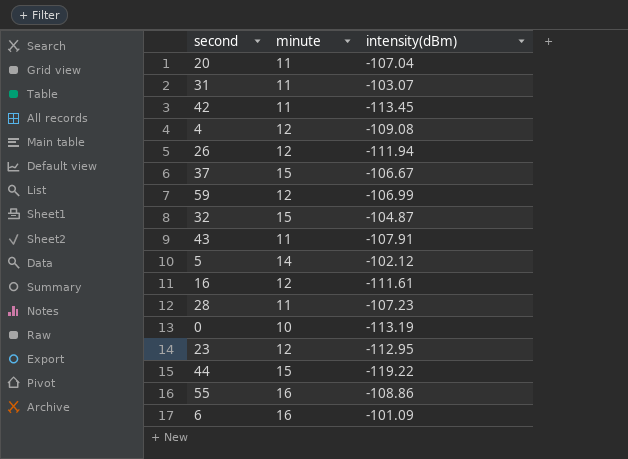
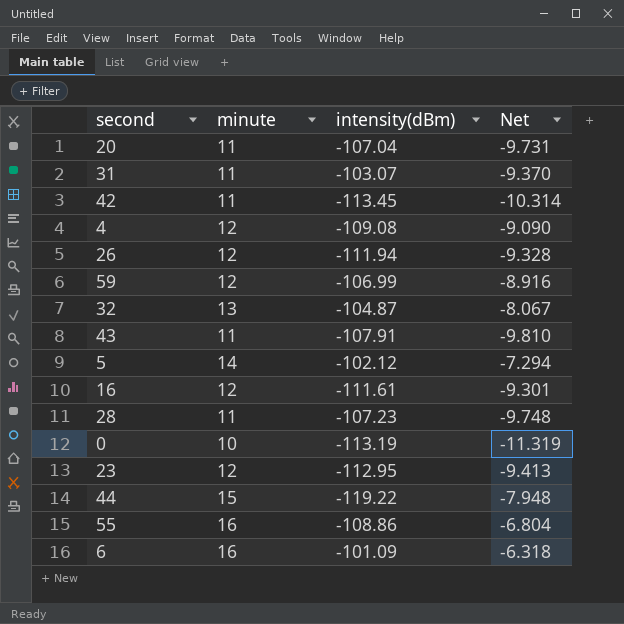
column Net | formula: none -> [intensity(dBm)] / [minute]
row 37: 15 | -106.67 -> none
32 | minute: 15 -> 13

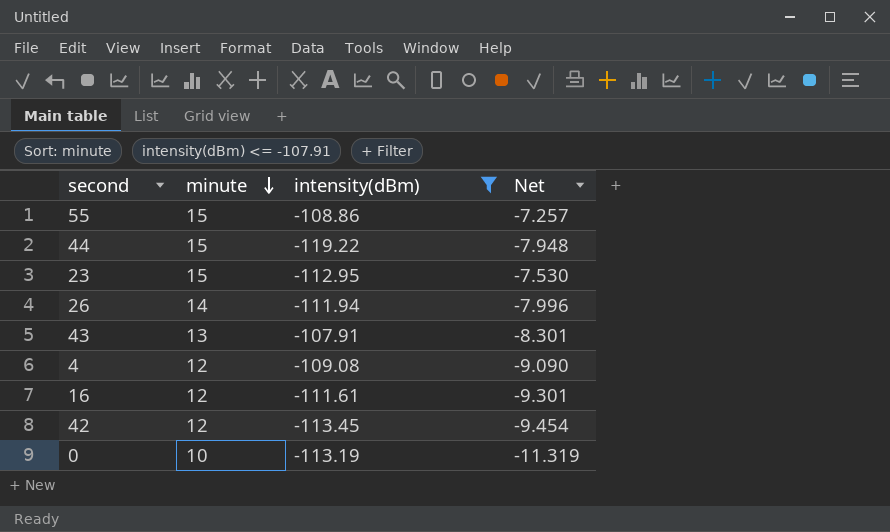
filter: none -> intensity(dBm) <= -107.91
row order: none -> minute descending
55 | minute: 16 -> 15
55 | Net: -6.804 -> -7.257
23 | minute: 12 -> 15
23 | Net: -9.413 -> -7.530
26 | minute: 12 -> 14
26 | Net: -9.328 -> -7.996
43 | minute: 11 -> 13
43 | Net: -9.810 -> -8.301
42 | minute: 11 -> 12
42 | Net: -10.314 -> -9.454

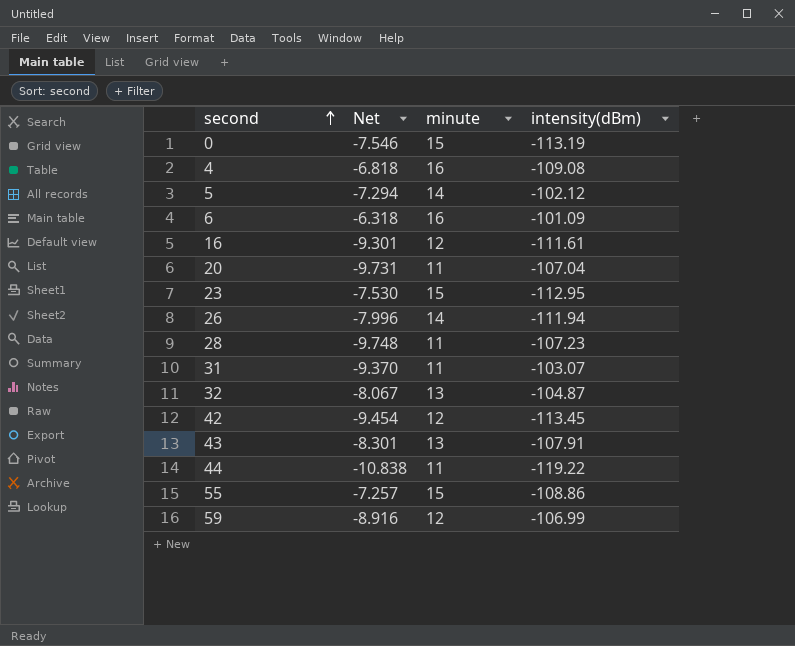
filter: intensity(dBm) <= -107.91 -> none
row order: minute descending -> second ascending
column Net | position: 4 -> 2
0 | Net: -11.319 -> -7.546
0 | minute: 10 -> 15
4 | Net: -9.090 -> -6.818
4 | minute: 12 -> 16
44 | Net: -7.948 -> -10.838
44 | minute: 15 -> 11

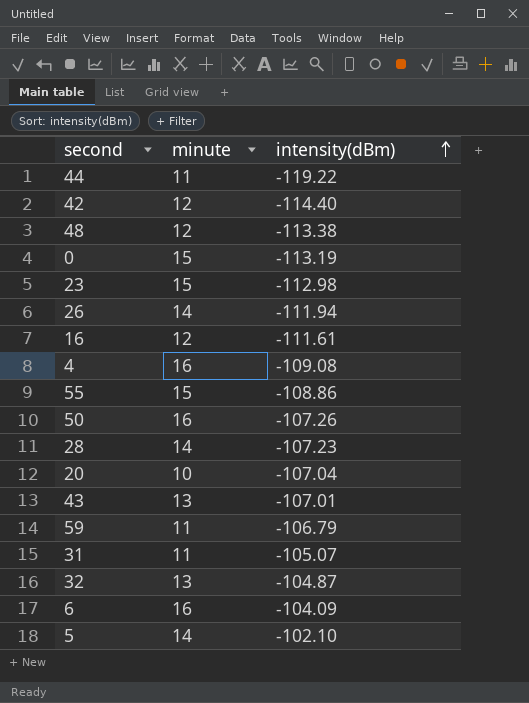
row order: second ascending -> intensity(dBm) ascending
column Net | formula: [intensity(dBm)] / [minute] -> none
42 | intensity(dBm): -113.45 -> -114.40
row 48: none -> 12 | -113.38
23 | intensity(dBm): -112.95 -> -112.98
row 50: none -> 16 | -107.26
28 | minute: 11 -> 14
20 | minute: 11 -> 10
43 | intensity(dBm): -107.91 -> -107.01
59 | minute: 12 -> 11
59 | intensity(dBm): -106.99 -> -106.79
31 | intensity(dBm): -103.07 -> -105.07
6 | intensity(dBm): -101.09 -> -104.09
5 | intensity(dBm): -102.12 -> -102.10

